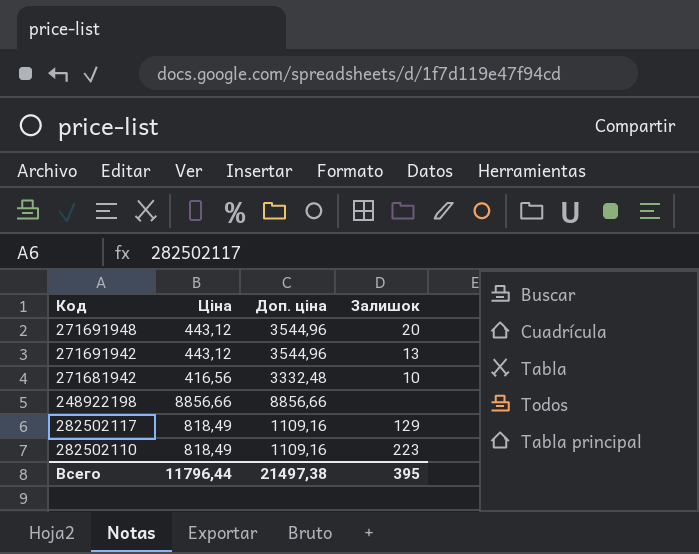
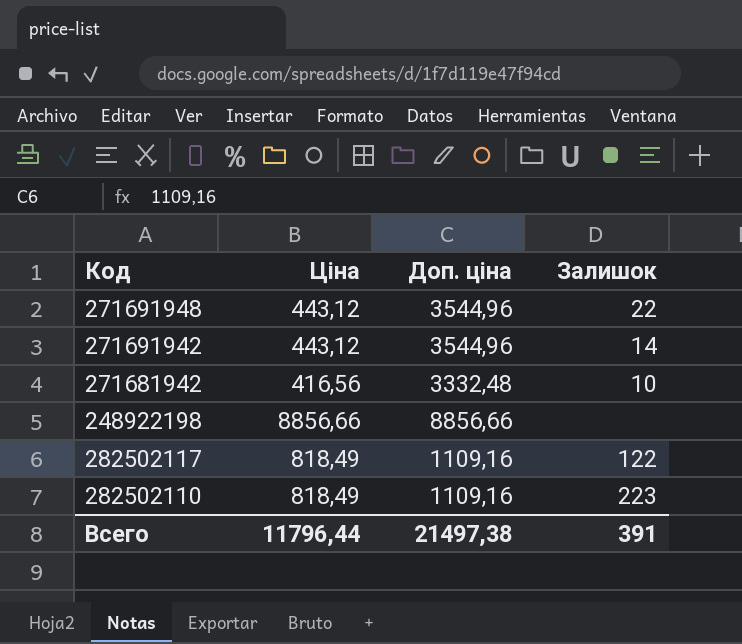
271691948 | Залишок: 20 -> 22
271691942 | Залишок: 13 -> 14
282502117 | Залишок: 129 -> 122
Всего | Залишок: 395 -> 391

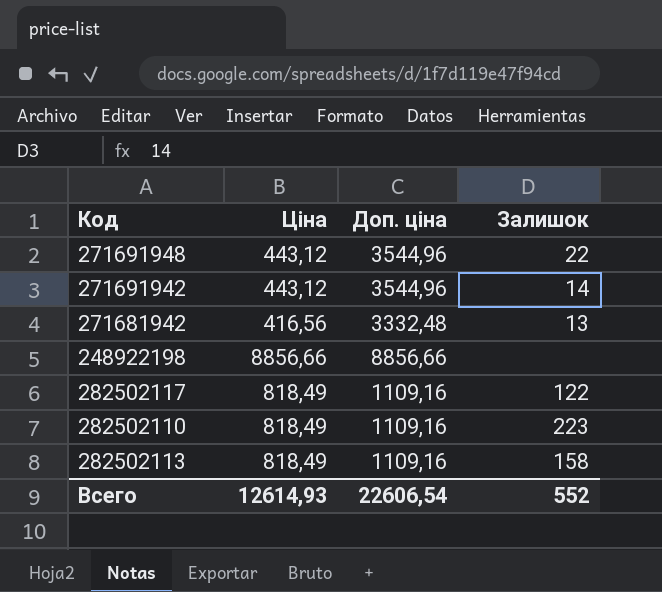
271681942 | Залишок: 10 -> 13
row 282502113: none -> 818,49 | 1109,16 | 158
Всего | Ціна: 11796,44 -> 12614,93
Всего | Доп. ціна: 21497,38 -> 22606,54
Всего | Залишок: 391 -> 552

